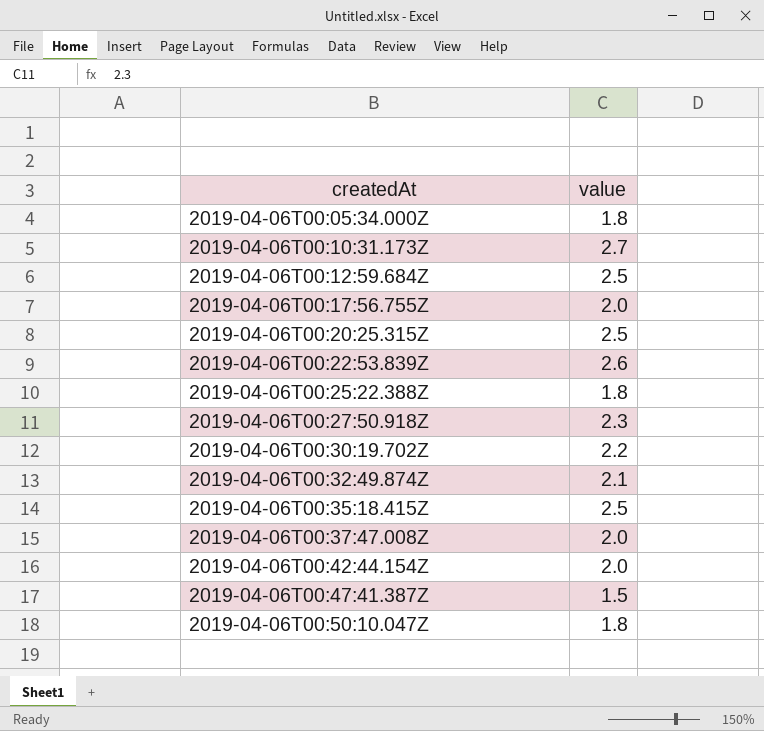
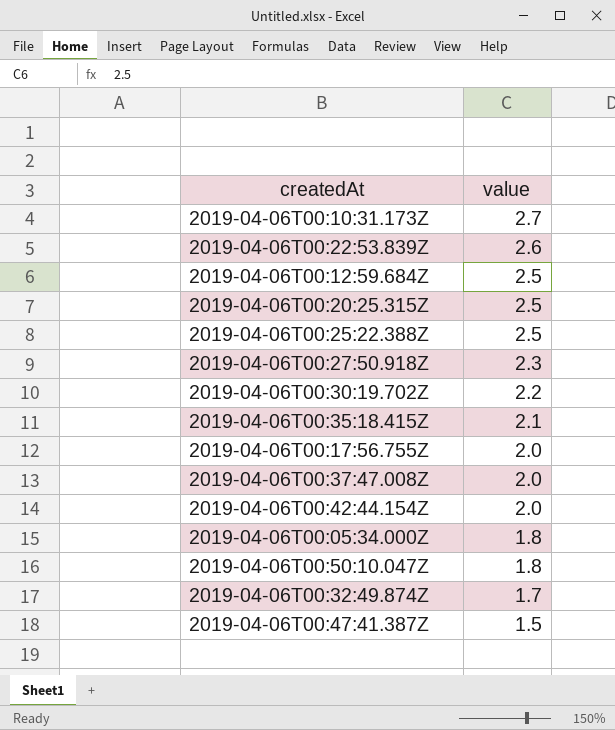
row order: createdAt ascending -> value descending
2019-04-06T00:25:22.388Z | value: 1.8 -> 2.5
2019-04-06T00:35:18.415Z | value: 2.5 -> 2.1
2019-04-06T00:32:49.874Z | value: 2.1 -> 1.7

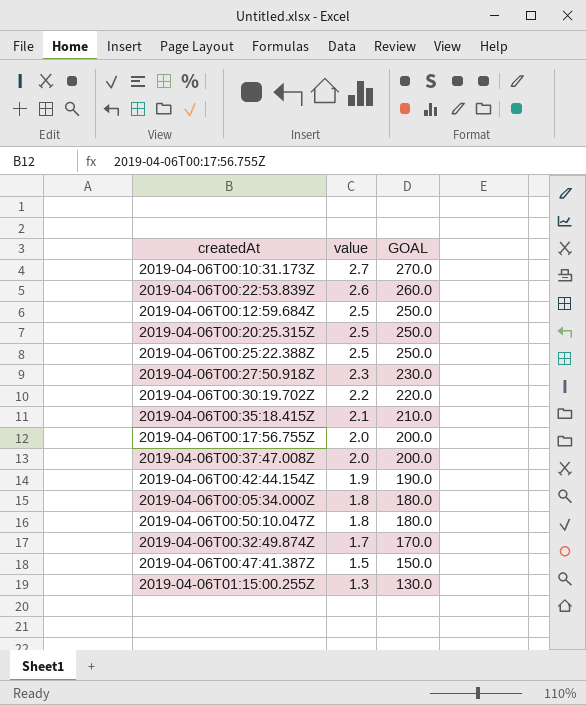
column GOAL | formula: none -> [value] * 100
2019-04-06T00:42:44.154Z | value: 2.0 -> 1.9
row 2019-04-06T01:15:00.255Z: none -> 1.3 | 130.0

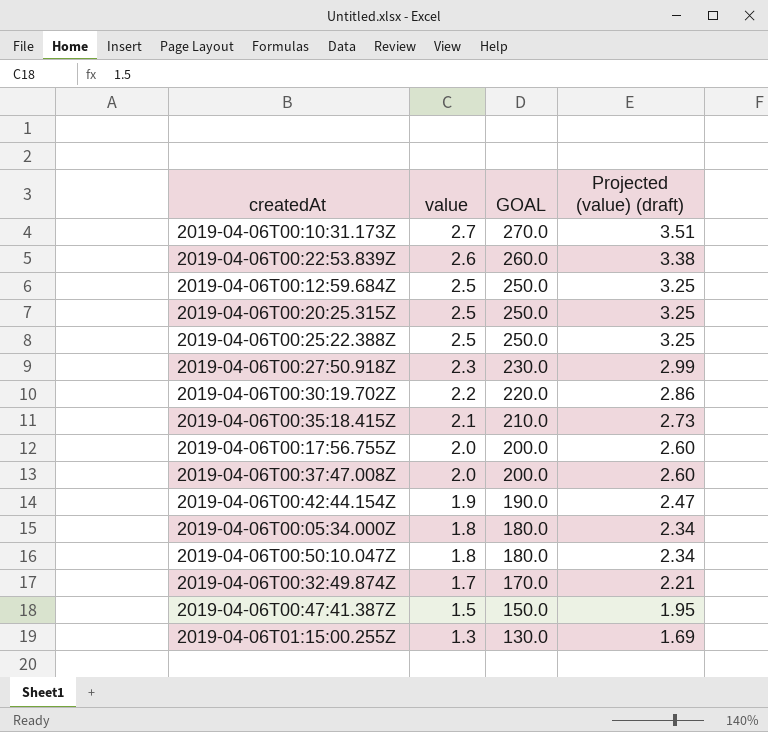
column Projected (value) (draft) | formula: none -> [value] * 1.3

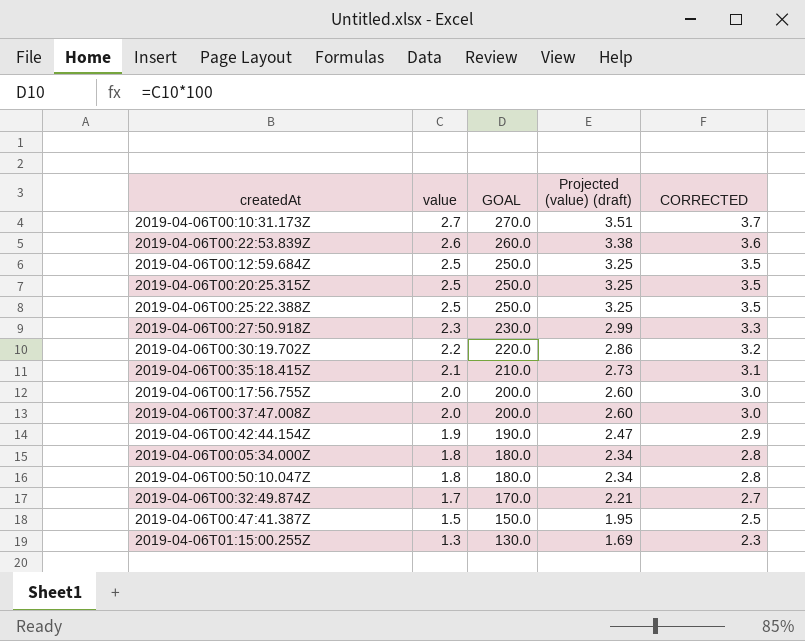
column CORRECTED | formula: none -> [value] + 1

